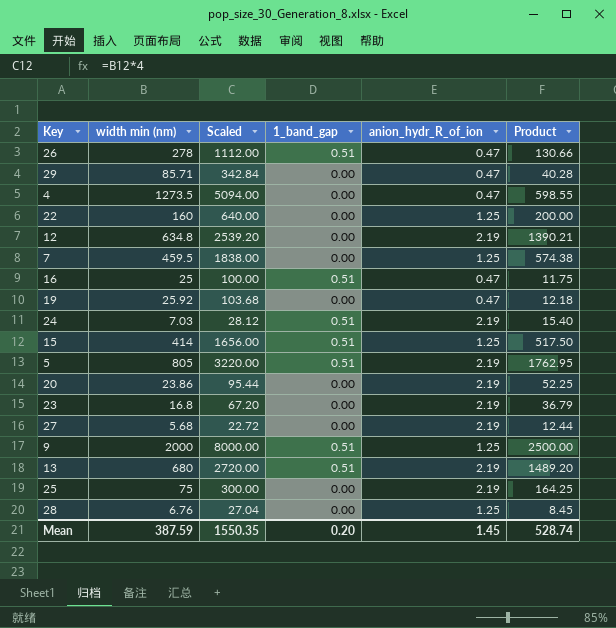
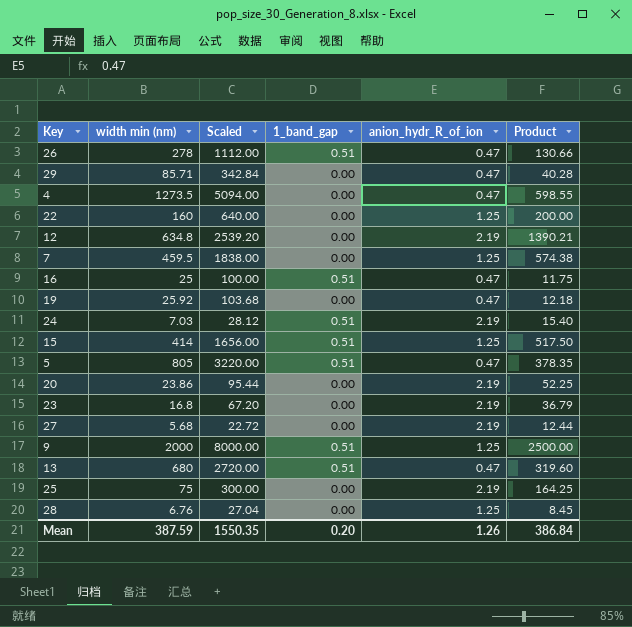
5 | anion_hydr_R_of_ion: 2.19 -> 0.47
5 | Product: 1762.95 -> 378.35
13 | anion_hydr_R_of_ion: 2.19 -> 0.47
13 | Product: 1489.20 -> 319.60
Mean | anion_hydr_R_of_ion: 1.45 -> 1.26
Mean | Product: 528.74 -> 386.84

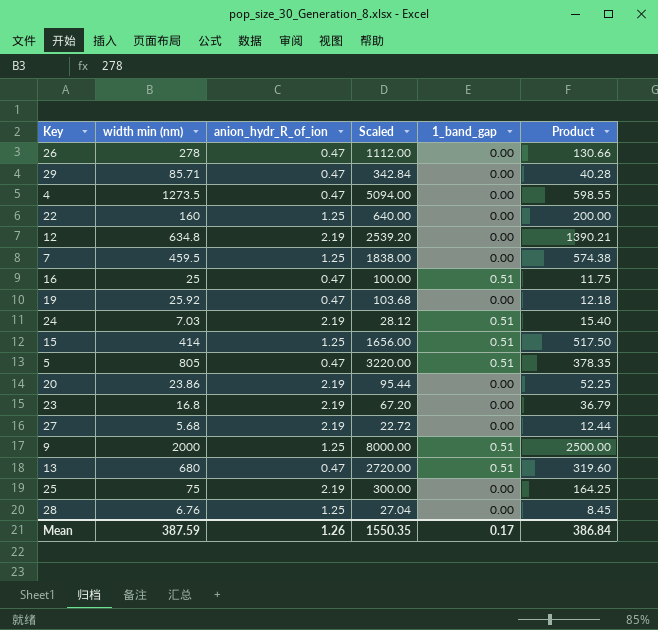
column anion_hydr_R_of_ion | position: 5 -> 3
26 | 1_band_gap: 0.51 -> 0.00
Mean | 1_band_gap: 0.20 -> 0.17

